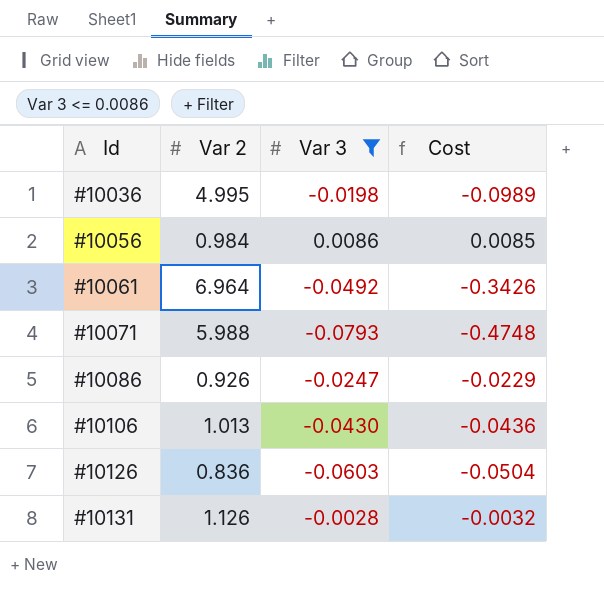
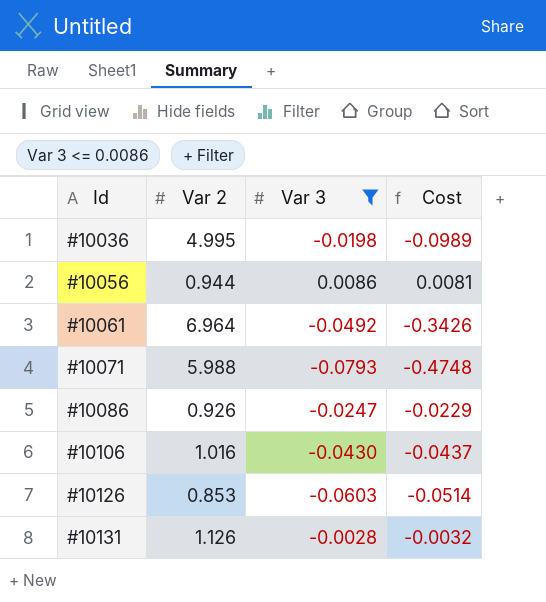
#10056 | Var 2: 0.984 -> 0.944
#10056 | Cost: 0.0085 -> 0.0081
#10106 | Var 2: 1.013 -> 1.016
#10106 | Cost: -0.0436 -> -0.0437
#10126 | Var 2: 0.836 -> 0.853
#10126 | Cost: -0.0504 -> -0.0514

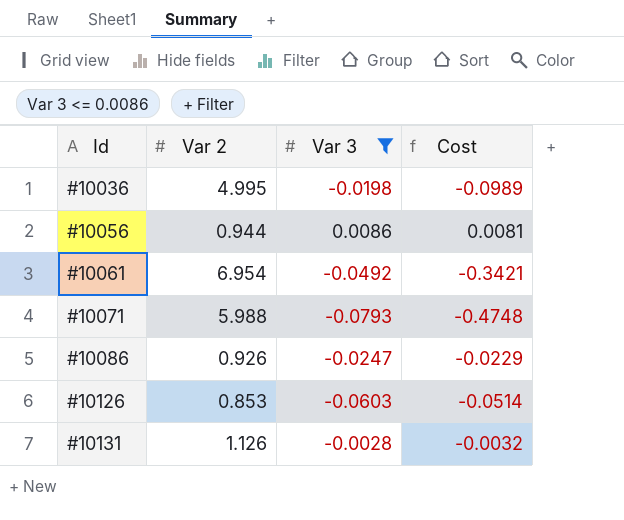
row #10106: 1.016 | -0.0430 | -0.0437 -> none
#10061 | Var 2: 6.964 -> 6.954
#10061 | Cost: -0.3426 -> -0.3421

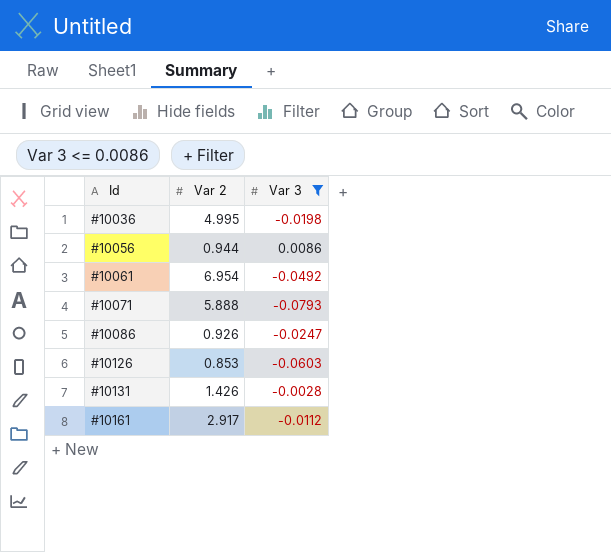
column Cost | formula: [Var 2] * [Var 3] -> none
#10071 | Var 2: 5.988 -> 5.888
#10131 | Var 2: 1.126 -> 1.426
row #10161: none -> 2.917 | -0.0112

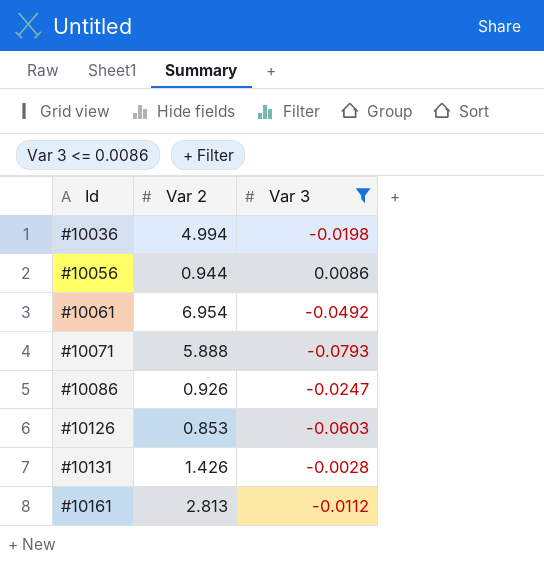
#10036 | Var 2: 4.995 -> 4.994
#10161 | Var 2: 2.917 -> 2.813

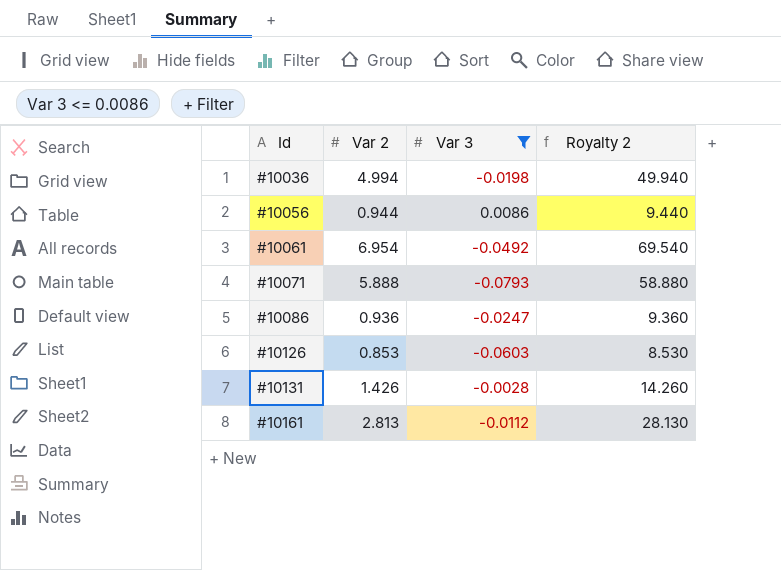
column Royalty 2 | formula: none -> [Var 2] * 10
#10086 | Var 2: 0.926 -> 0.936

